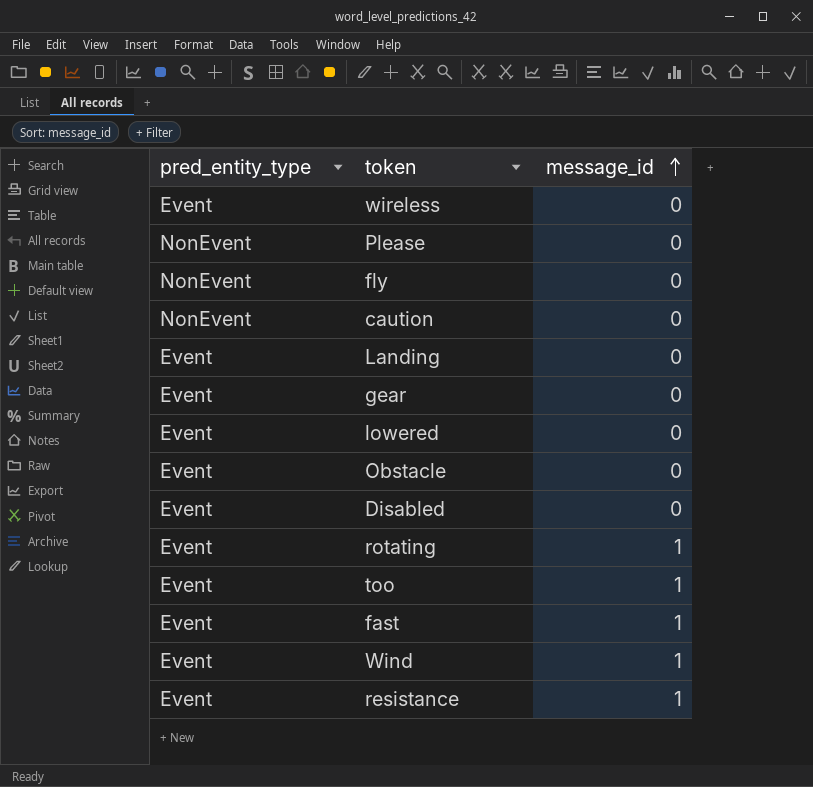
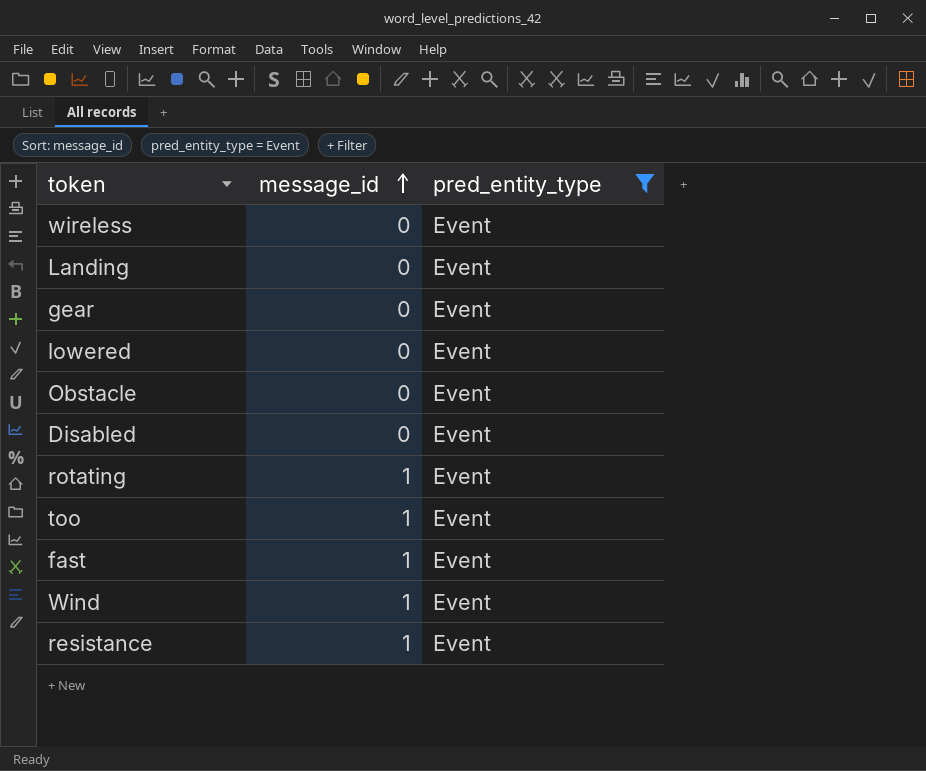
filter: none -> pred_entity_type = Event
column pred_entity_type | position: 1 -> 3

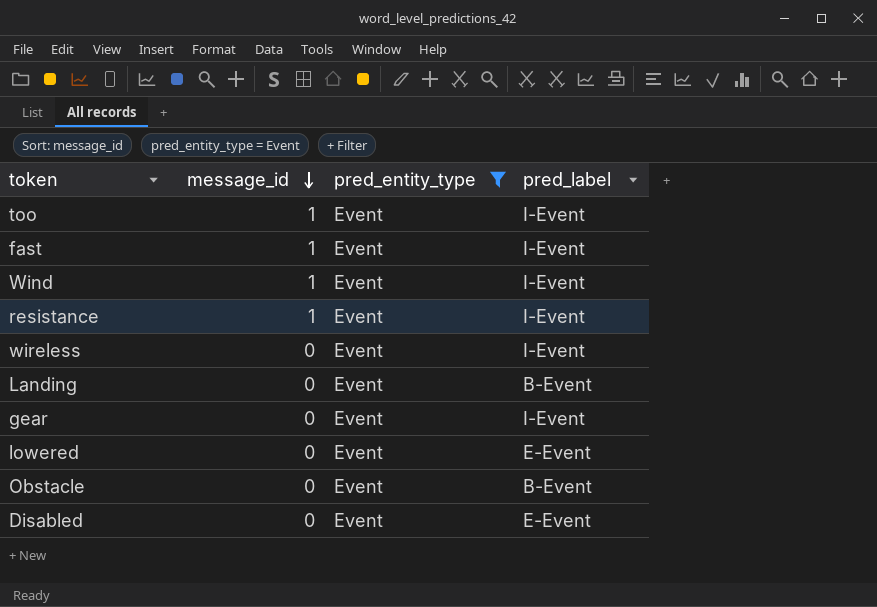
row order: message_id ascending -> message_id descending
column pred_label | position: none -> 4
row rotating: 1 | Event -> none

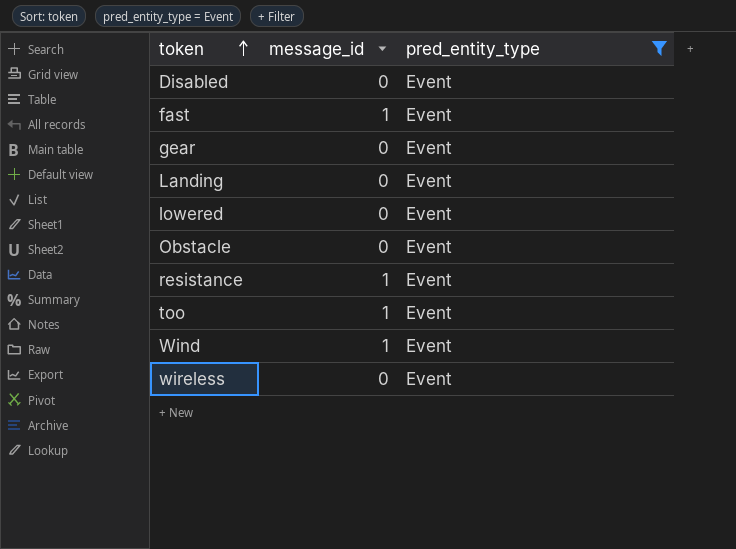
row order: message_id descending -> token ascending
column pred_label | position: 4 -> none

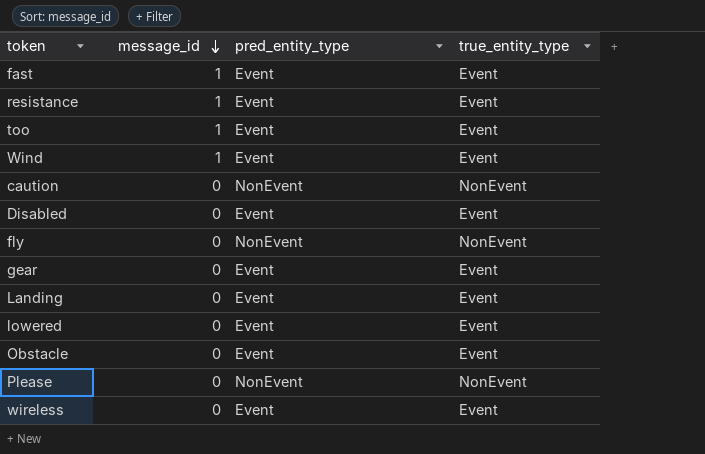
filter: pred_entity_type = Event -> none
row order: token ascending -> message_id descending
column true_entity_type | position: none -> 4

